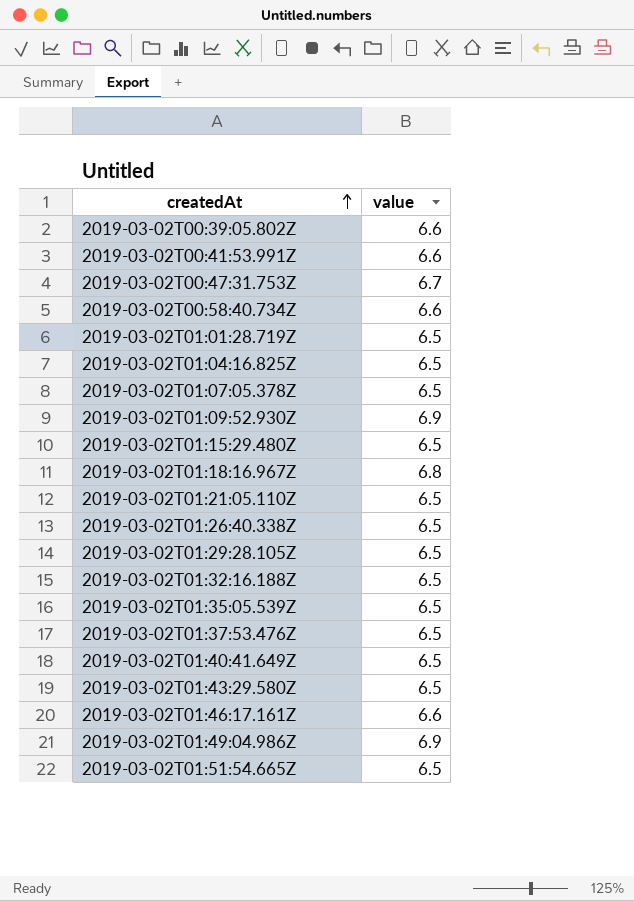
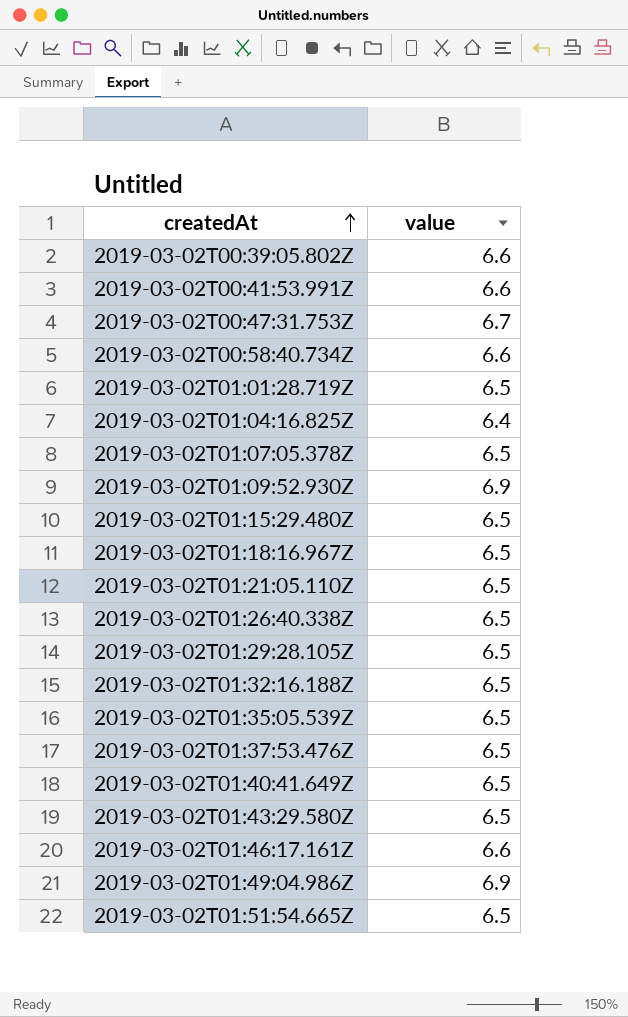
2019-03-02T01:04:16.825Z | value: 6.5 -> 6.4
2019-03-02T01:18:16.967Z | value: 6.8 -> 6.5

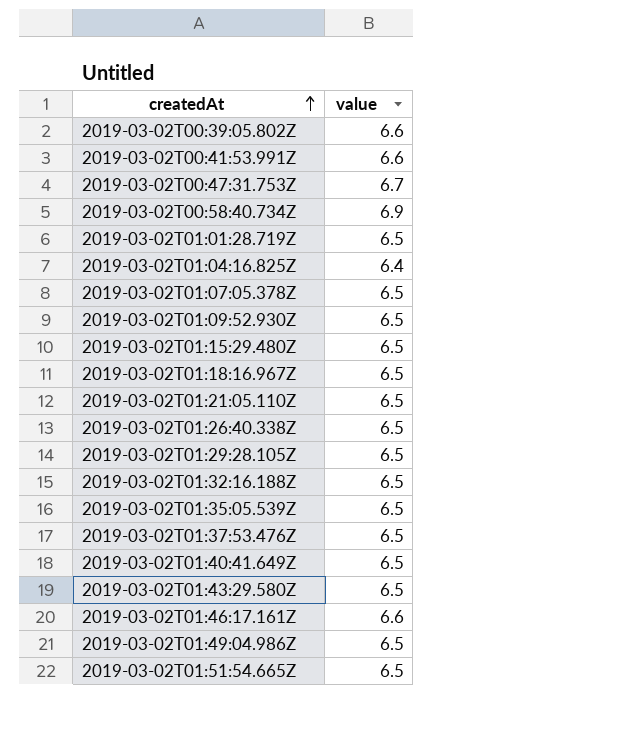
2019-03-02T00:58:40.734Z | value: 6.6 -> 6.9
2019-03-02T01:09:52.930Z | value: 6.9 -> 6.5
2019-03-02T01:49:04.986Z | value: 6.9 -> 6.5

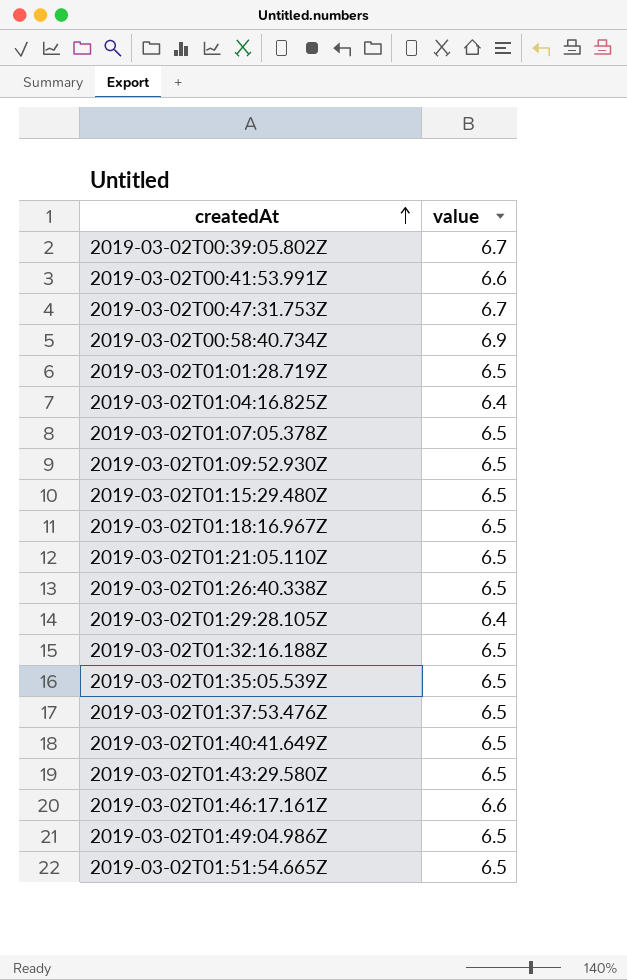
2019-03-02T00:39:05.802Z | value: 6.6 -> 6.7
2019-03-02T01:29:28.105Z | value: 6.5 -> 6.4

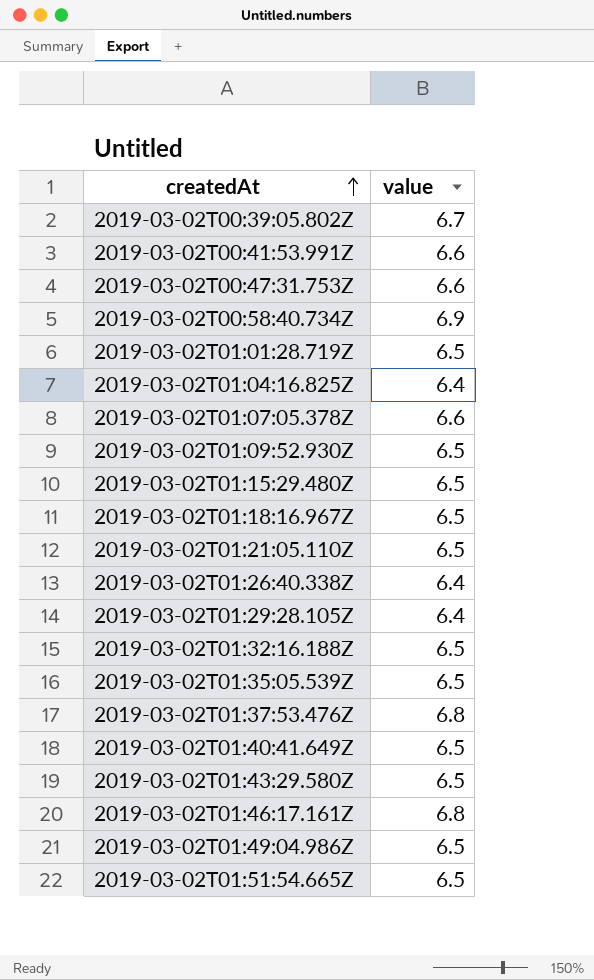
2019-03-02T00:47:31.753Z | value: 6.7 -> 6.6
2019-03-02T01:07:05.378Z | value: 6.5 -> 6.6
2019-03-02T01:26:40.338Z | value: 6.5 -> 6.4
2019-03-02T01:37:53.476Z | value: 6.5 -> 6.8
2019-03-02T01:46:17.161Z | value: 6.6 -> 6.8

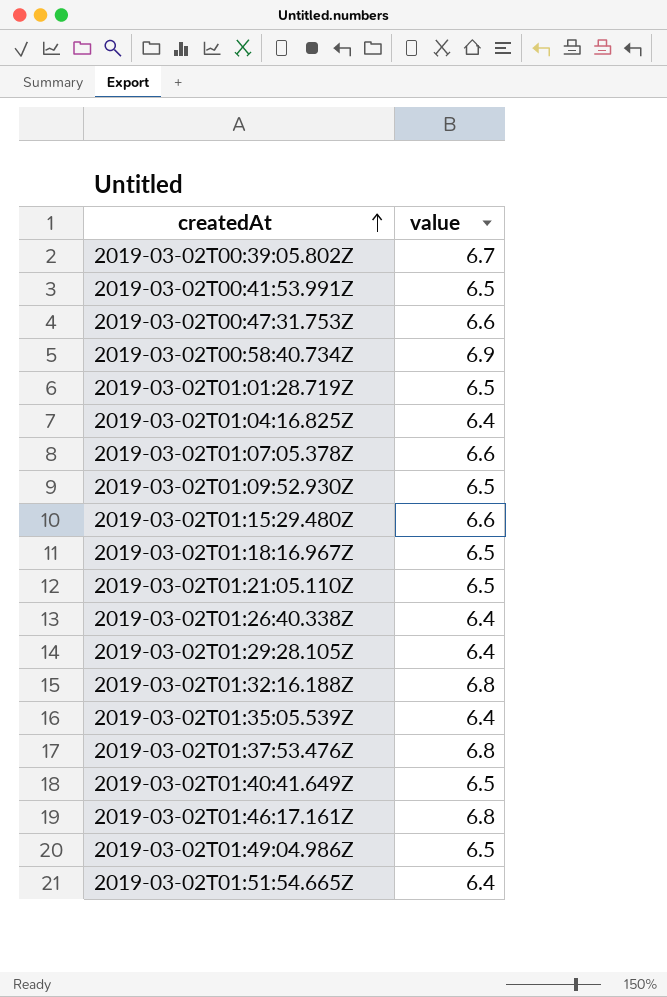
row 2019-03-02T01:43:29.580Z: 6.5 -> none
2019-03-02T00:41:53.991Z | value: 6.6 -> 6.5
2019-03-02T01:15:29.480Z | value: 6.5 -> 6.6
2019-03-02T01:32:16.188Z | value: 6.5 -> 6.8
2019-03-02T01:35:05.539Z | value: 6.5 -> 6.4
2019-03-02T01:51:54.665Z | value: 6.5 -> 6.4

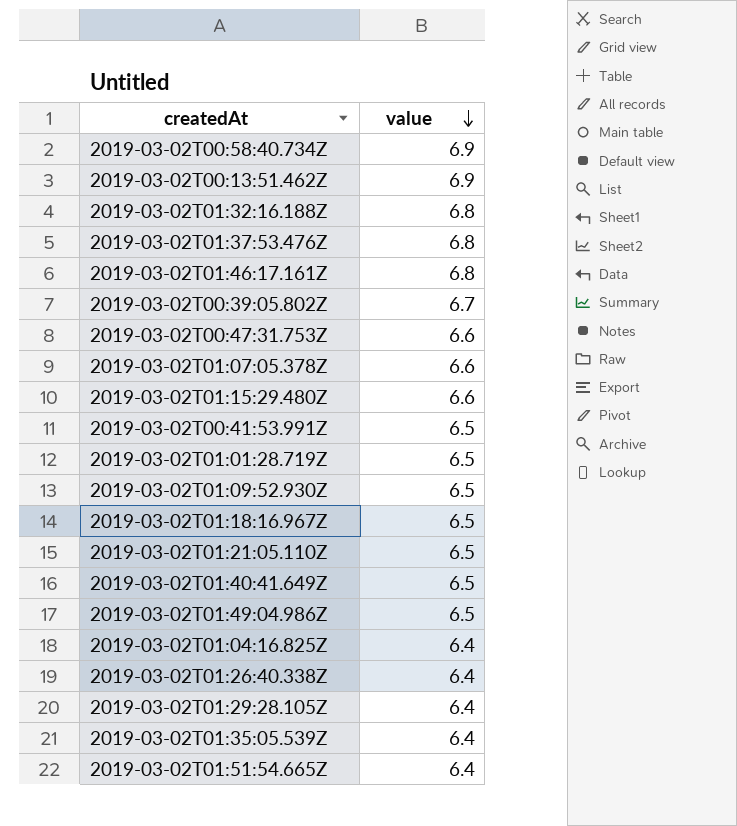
row order: createdAt ascending -> value descending
row 2019-03-02T00:13:51.462Z: none -> 6.9

